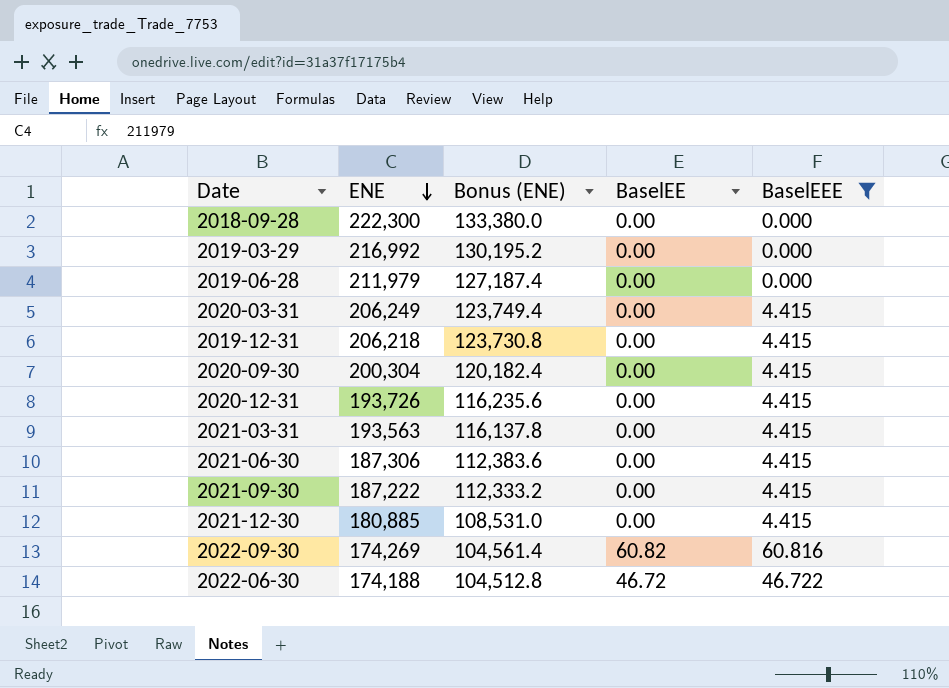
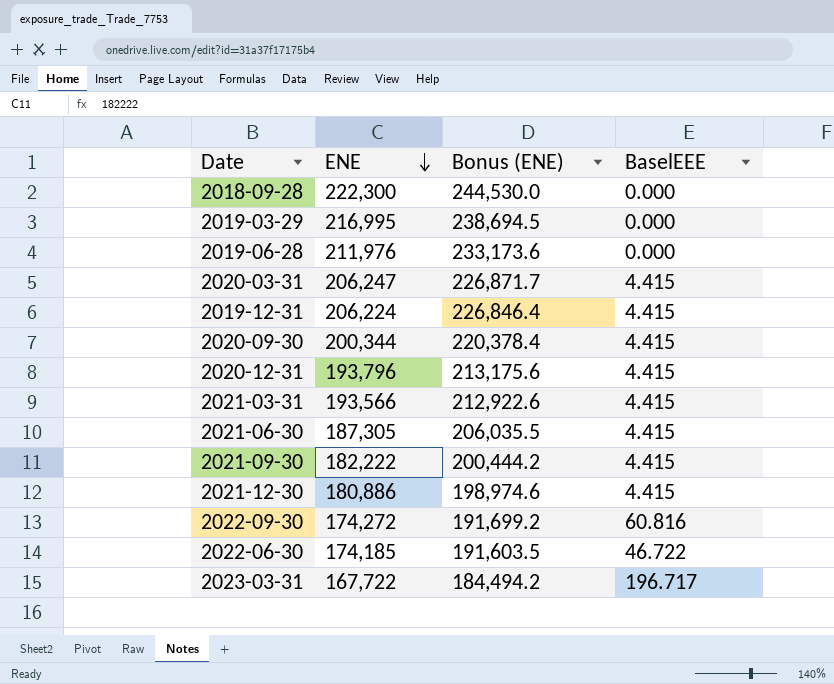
filter: BaselEEE != 196.717 -> none
column BaselEE | position: 4 -> none
column Bonus (ENE) | formula: [ENE] * 0.6 -> [ENE] * 1.1
2019-03-29 | ENE: 216,992 -> 216,995
2019-06-28 | ENE: 211,979 -> 211,976
2020-03-31 | ENE: 206,249 -> 206,247
2019-12-31 | ENE: 206,218 -> 206,224
2020-09-30 | ENE: 200,304 -> 200,344
2020-12-31 | ENE: 193,726 -> 193,796
2021-03-31 | ENE: 193,563 -> 193,566
2021-06-30 | ENE: 187,306 -> 187,305
2021-09-30 | ENE: 187,222 -> 182,222
2021-12-30 | ENE: 180,885 -> 180,886
2022-09-30 | ENE: 174,269 -> 174,272
2022-06-30 | ENE: 174,188 -> 174,185

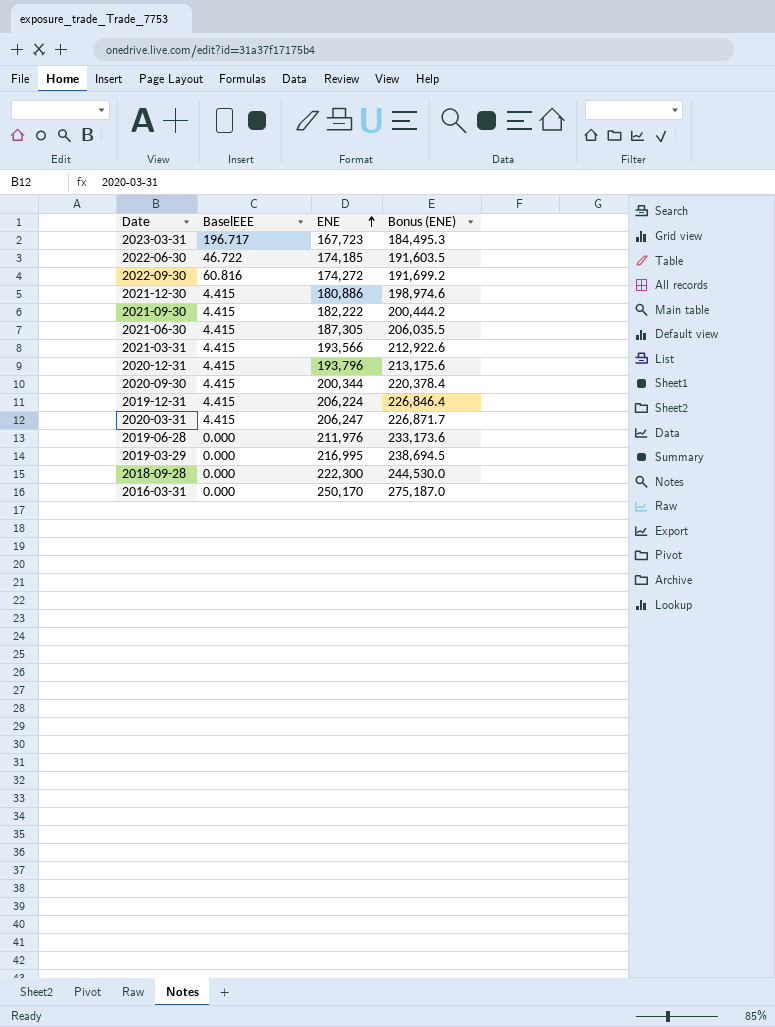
row order: ENE descending -> ENE ascending
column BaselEEE | position: 4 -> 2
2023-03-31 | ENE: 167,722 -> 167,723
2023-03-31 | Bonus (ENE): 184,494.2 -> 184,495.3
row 2016-03-31: none -> 0.000 | 250,170 | 275,187.0

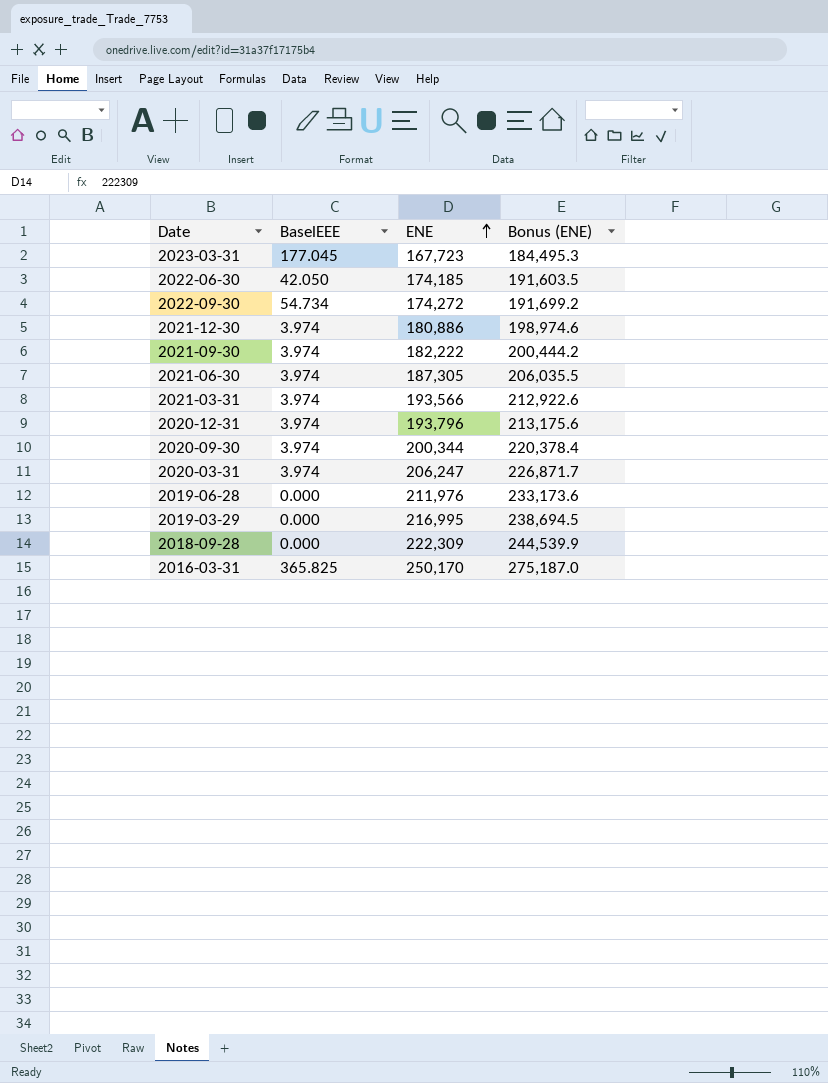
row 2019-12-31: 4.415 | 206,224 | 226,846.4 -> none
2023-03-31 | BaselEEE: 196.717 -> 177.045
2022-06-30 | BaselEEE: 46.722 -> 42.050
2022-09-30 | BaselEEE: 60.816 -> 54.734
2021-12-30 | BaselEEE: 4.415 -> 3.974
2021-09-30 | BaselEEE: 4.415 -> 3.974
2021-06-30 | BaselEEE: 4.415 -> 3.974
2021-03-31 | BaselEEE: 4.415 -> 3.974
2020-12-31 | BaselEEE: 4.415 -> 3.974
2020-09-30 | BaselEEE: 4.415 -> 3.974
2020-03-31 | BaselEEE: 4.415 -> 3.974
2018-09-28 | ENE: 222,300 -> 222,309
2018-09-28 | Bonus (ENE): 244,530.0 -> 244,539.9
2016-03-31 | BaselEEE: 0.000 -> 365.825

